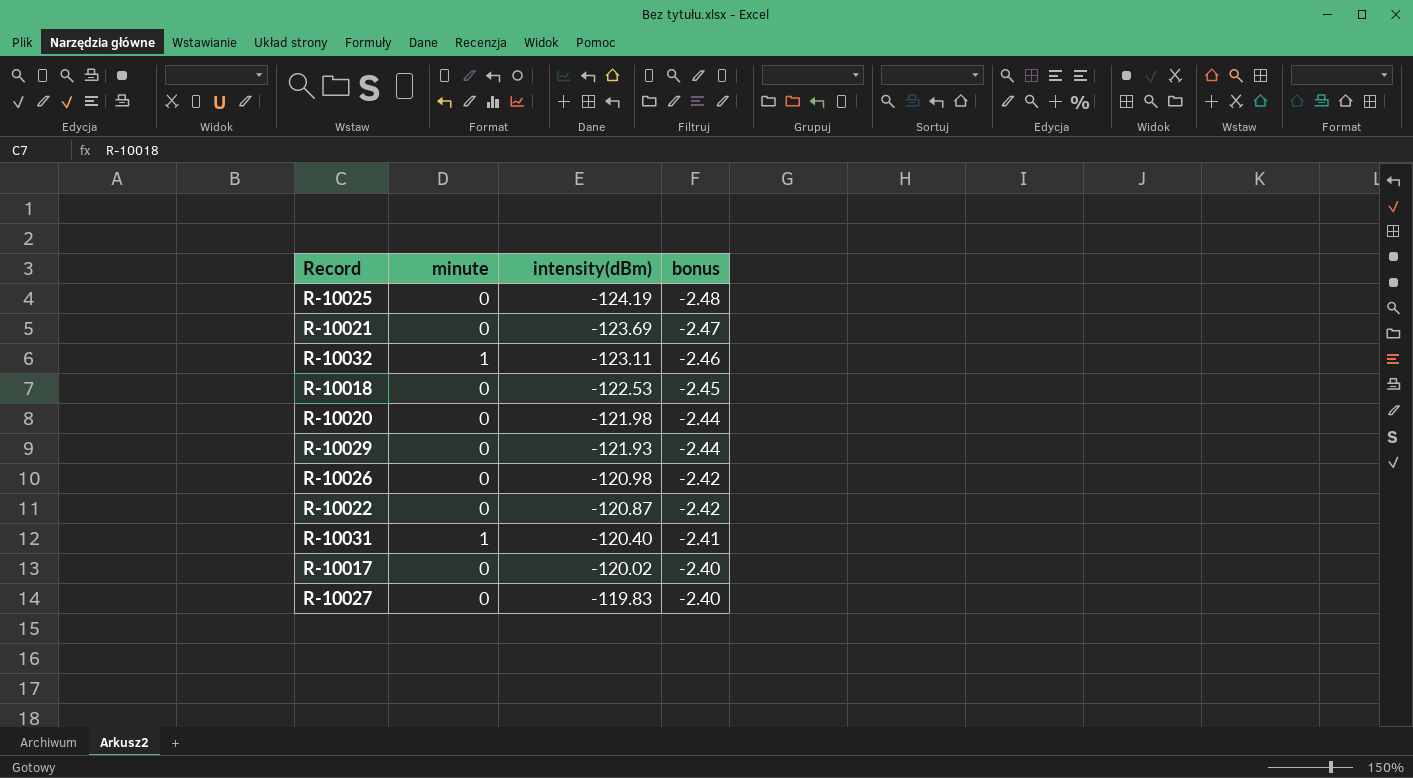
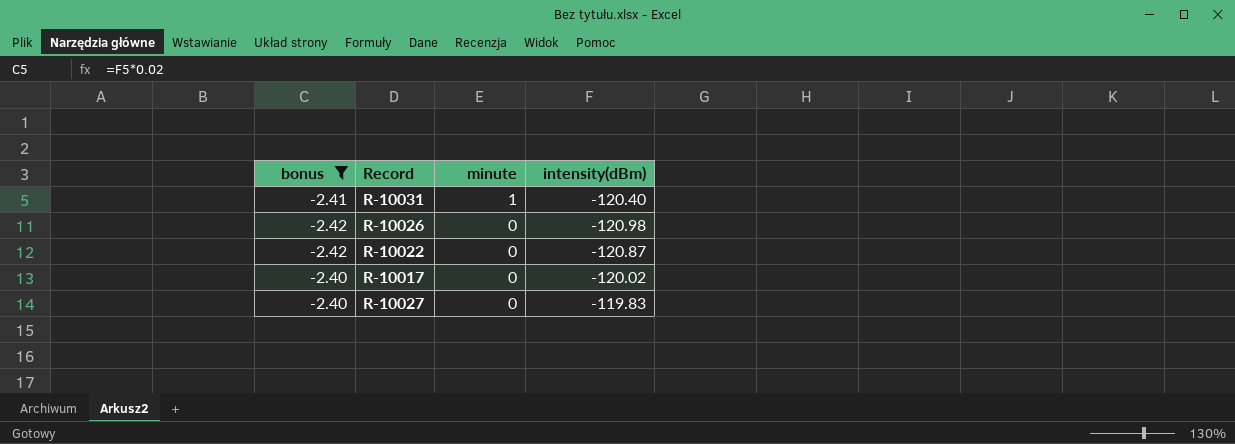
filter: none -> bonus >= -2.42
row order: intensity(dBm) ascending -> minute descending
column bonus | position: 4 -> 1

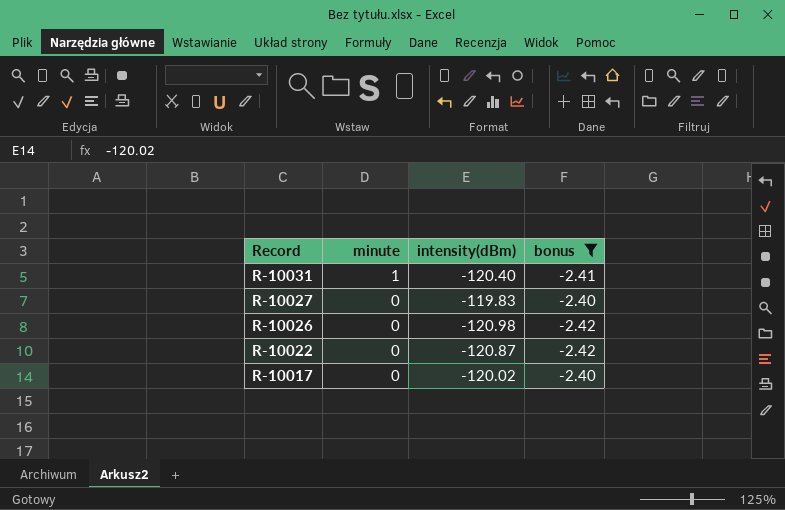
row order: minute descending -> Record descending
column bonus | position: 1 -> 4

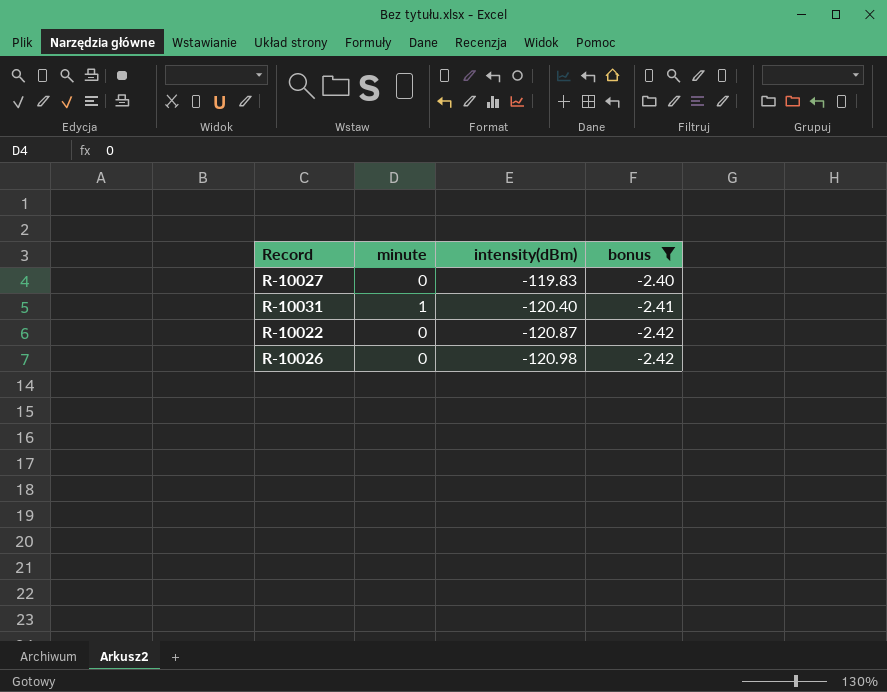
row order: Record descending -> intensity(dBm) descending
row R-10017: 0 | -120.02 | -2.40 -> none

